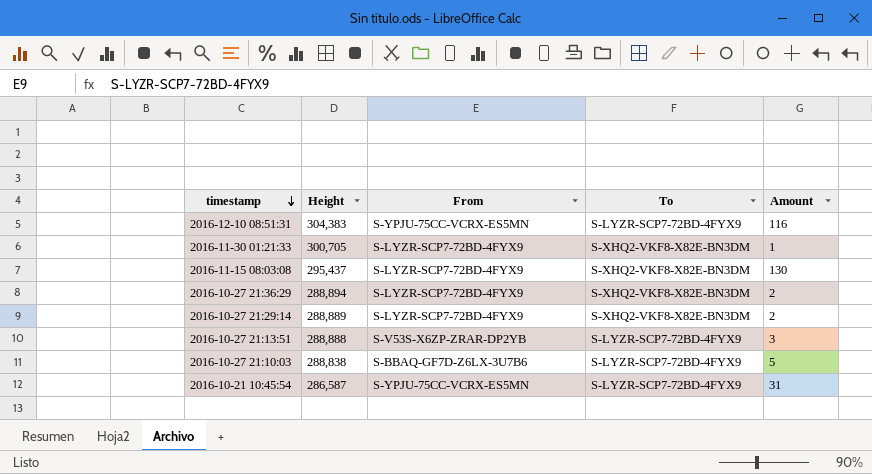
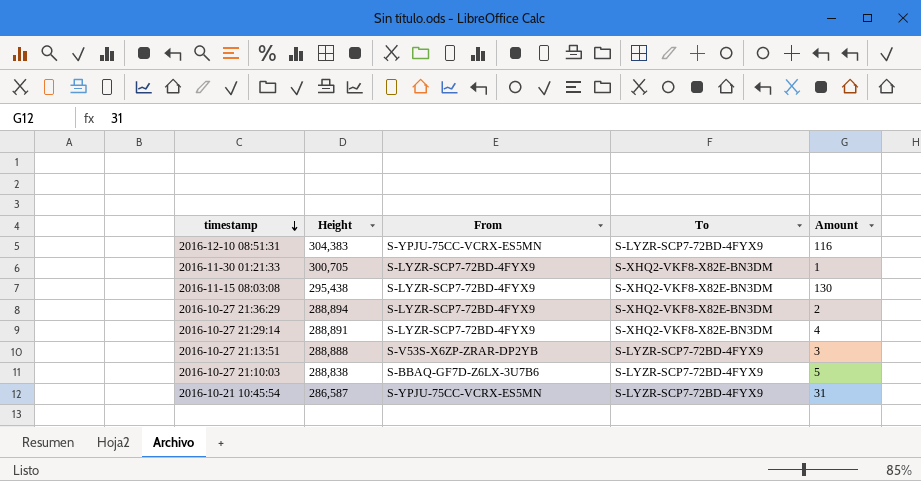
2016-11-15 08:03:08 | Height: 295,437 -> 295,438
2016-10-27 21:29:14 | Height: 288,889 -> 288,891
2016-10-27 21:29:14 | Amount: 2 -> 4

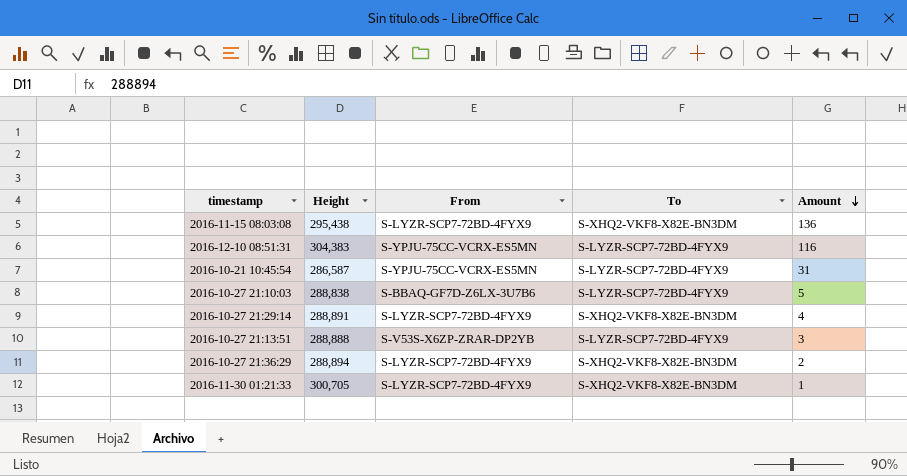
row order: timestamp descending -> Amount descending
2016-11-15 08:03:08 | Amount: 130 -> 136

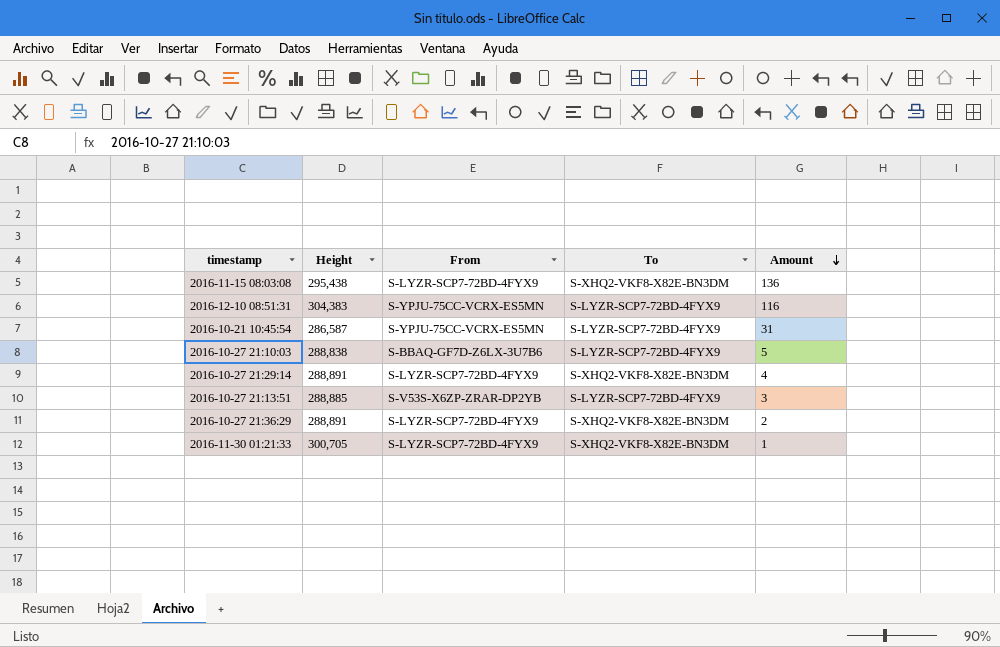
2016-10-27 21:13:51 | Height: 288,888 -> 288,885
2016-10-27 21:36:29 | Height: 288,894 -> 288,891

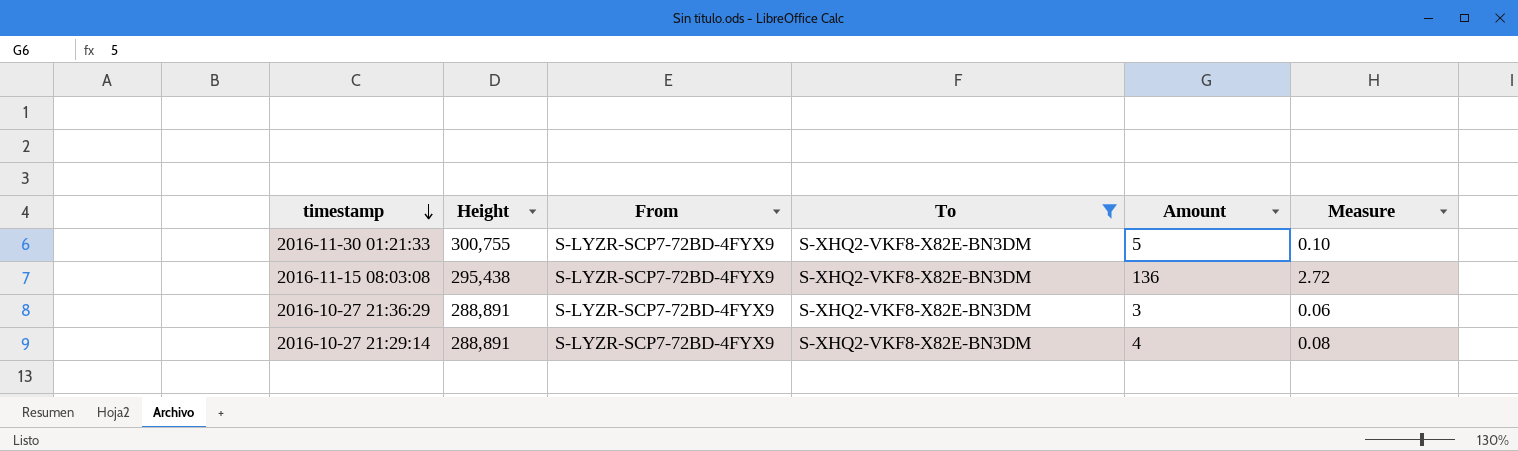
filter: none -> To = S-XHQ2-VKF8-X82E-BN3DM
row order: Amount descending -> timestamp descending
column Measure | formula: none -> [Amount] * 0.02
2016-11-30 01:21:33 | Height: 300,705 -> 300,755
2016-11-30 01:21:33 | Amount: 1 -> 5
2016-10-27 21:36:29 | Amount: 2 -> 3

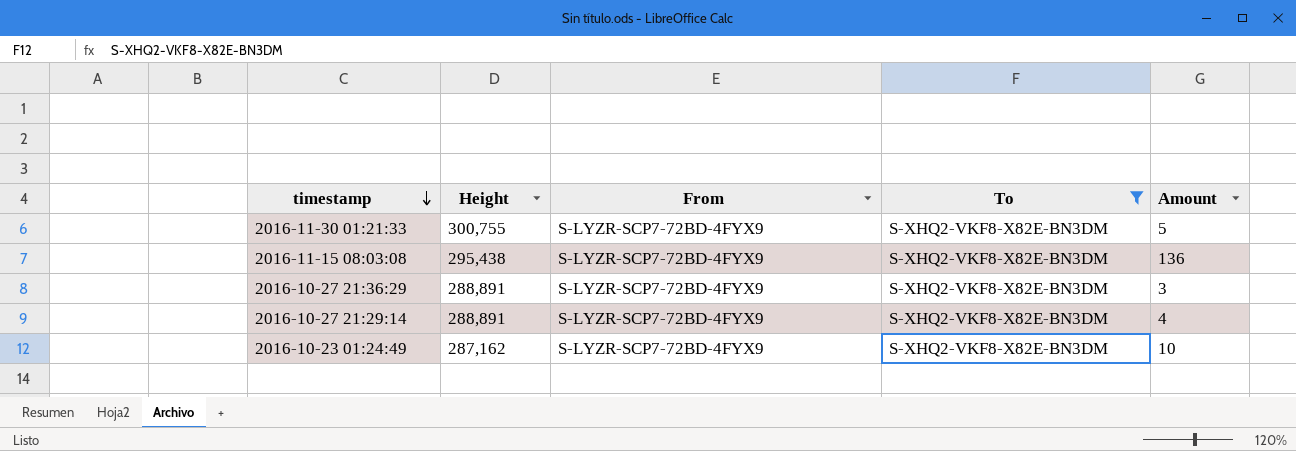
column Measure | formula: [Amount] * 0.02 -> none
row 2016-10-23 01:24:49: none -> 287,162 | S-LYZR-SCP7-72BD-4FYX9 | S-XHQ2-VKF8-X82E-BN3DM | 10

